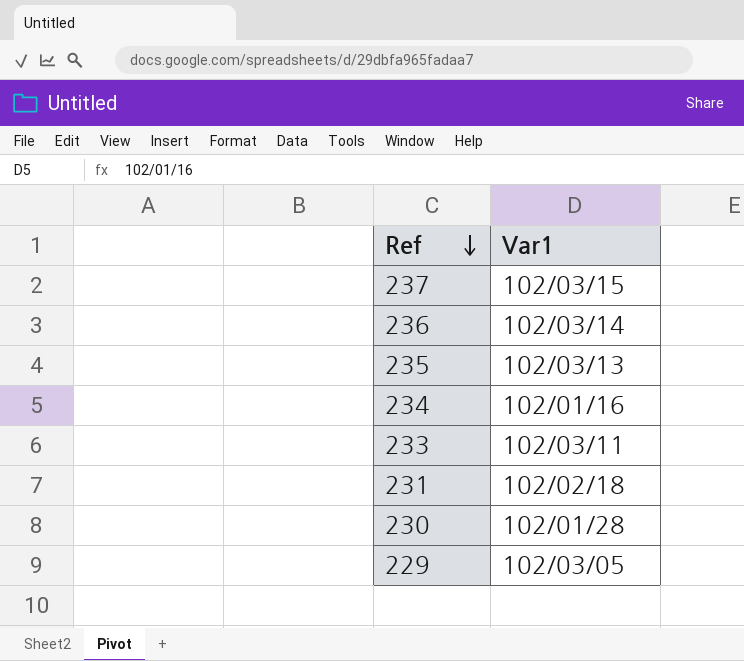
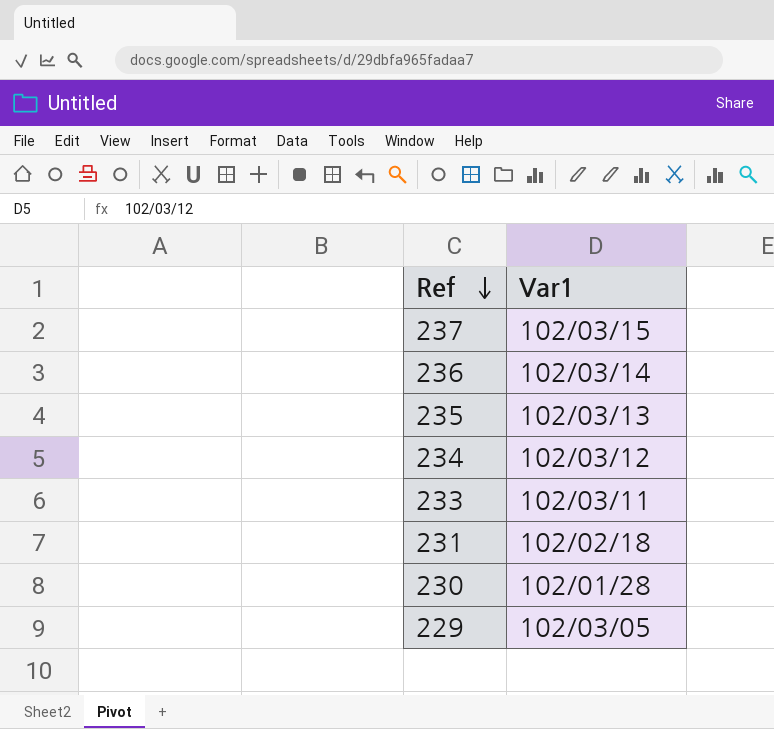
234 | Var1: 102/01/16 -> 102/03/12

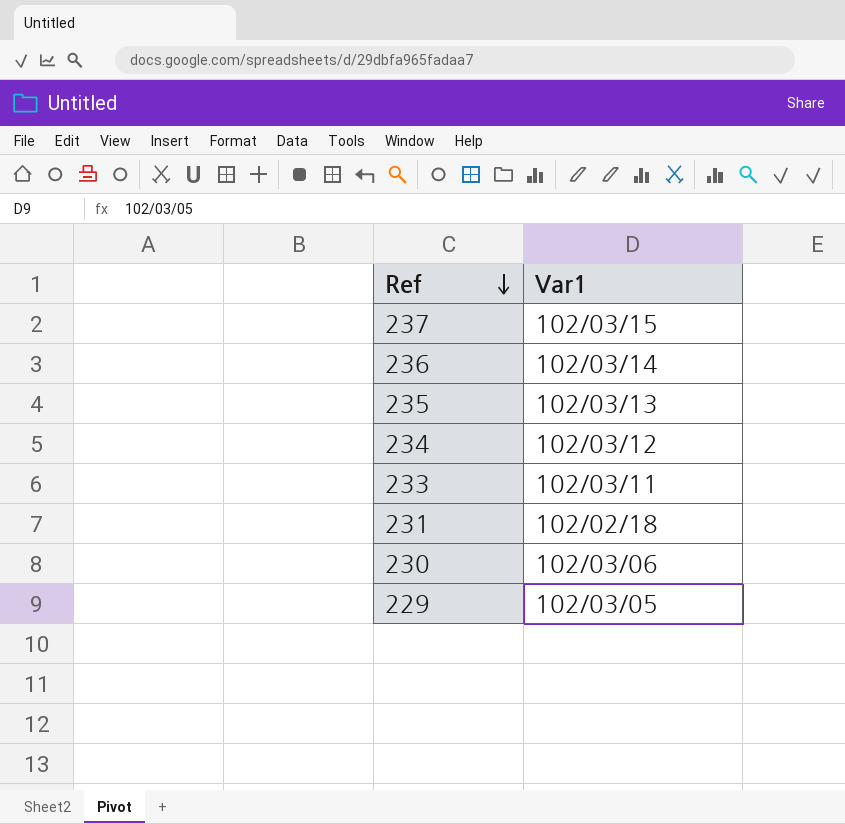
230 | Var1: 102/01/28 -> 102/03/06

